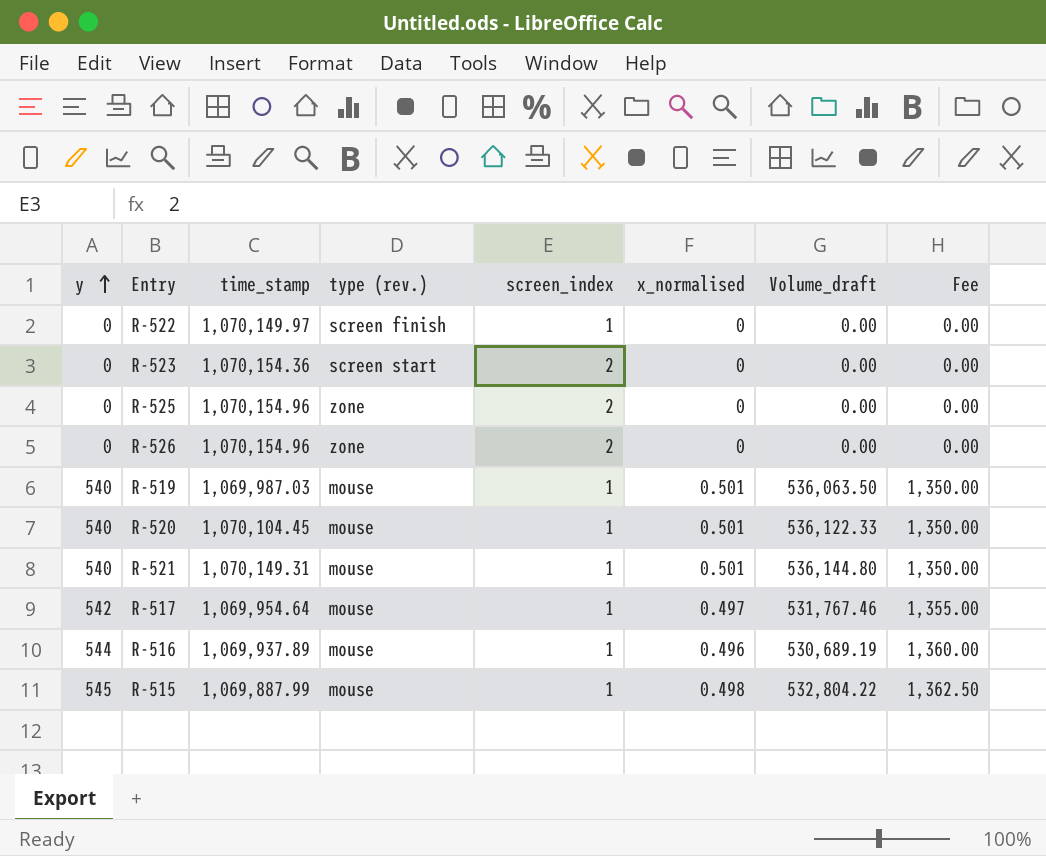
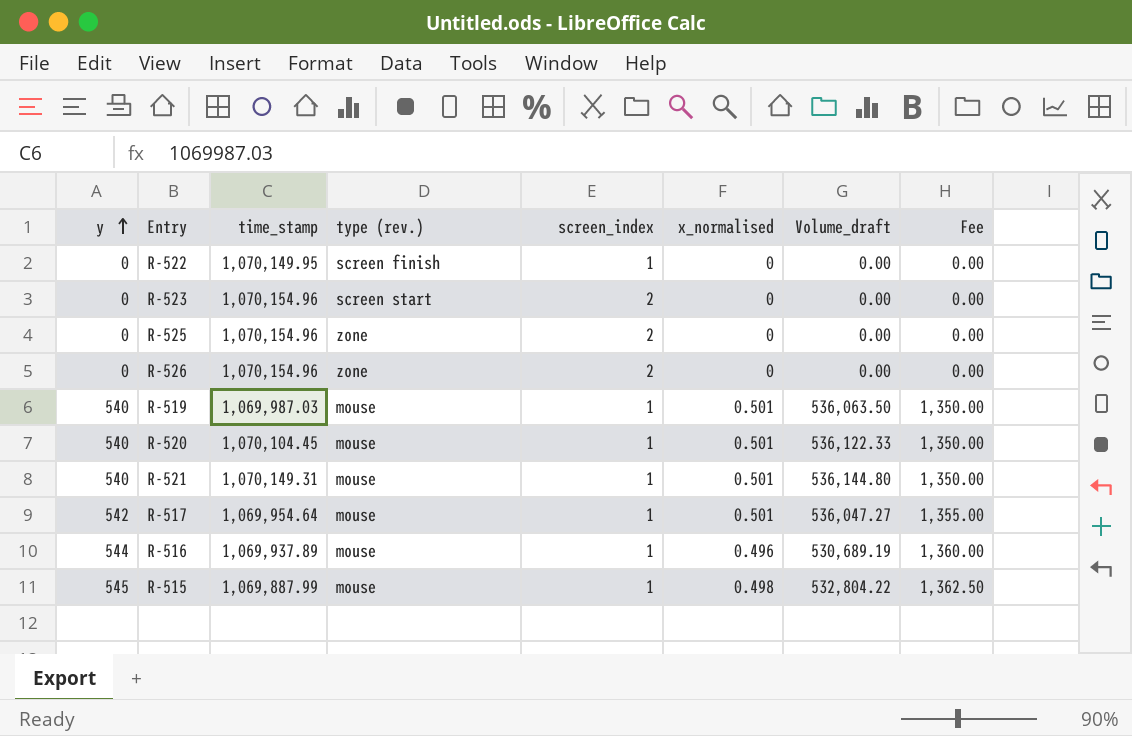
R-522 | time_stamp: 1,070,149.97 -> 1,070,149.95
R-523 | time_stamp: 1,070,154.36 -> 1,070,154.96
R-517 | x_normalised: 0.497 -> 0.501
R-517 | Volume_draft: 531,767.46 -> 536,047.27

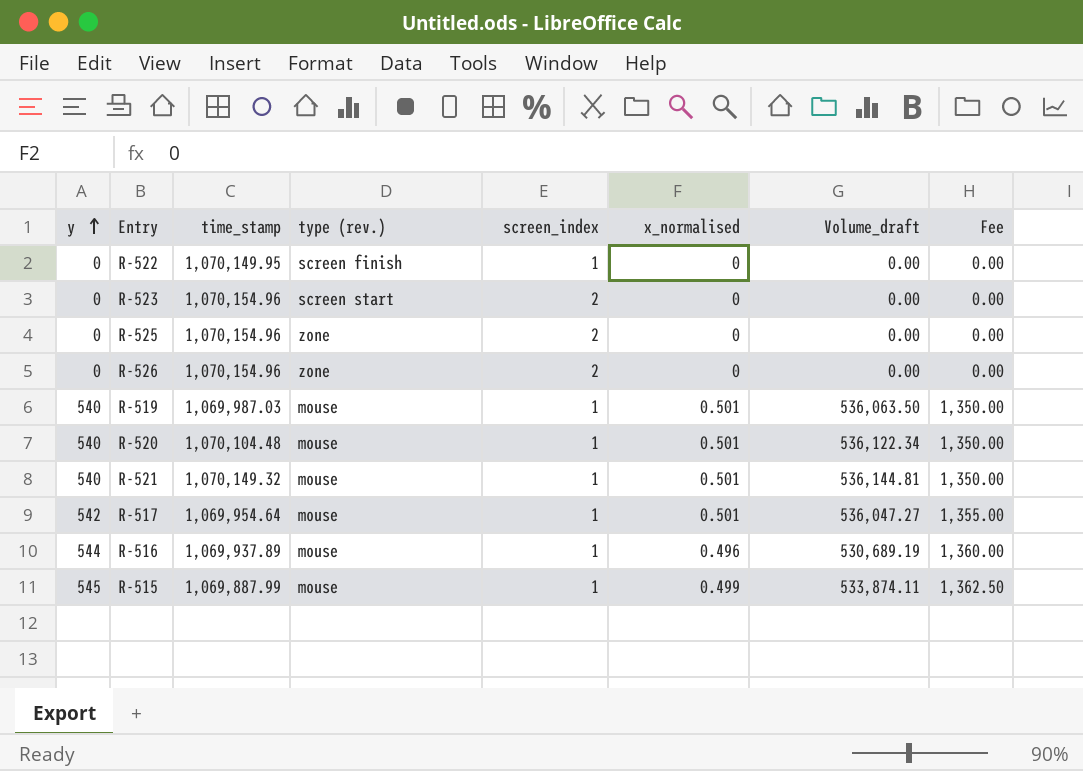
R-520 | time_stamp: 1,070,104.45 -> 1,070,104.48
R-520 | Volume_draft: 536,122.33 -> 536,122.34
R-521 | time_stamp: 1,070,149.31 -> 1,070,149.32
R-521 | Volume_draft: 536,144.80 -> 536,144.81
R-515 | x_normalised: 0.498 -> 0.499
R-515 | Volume_draft: 532,804.22 -> 533,874.11

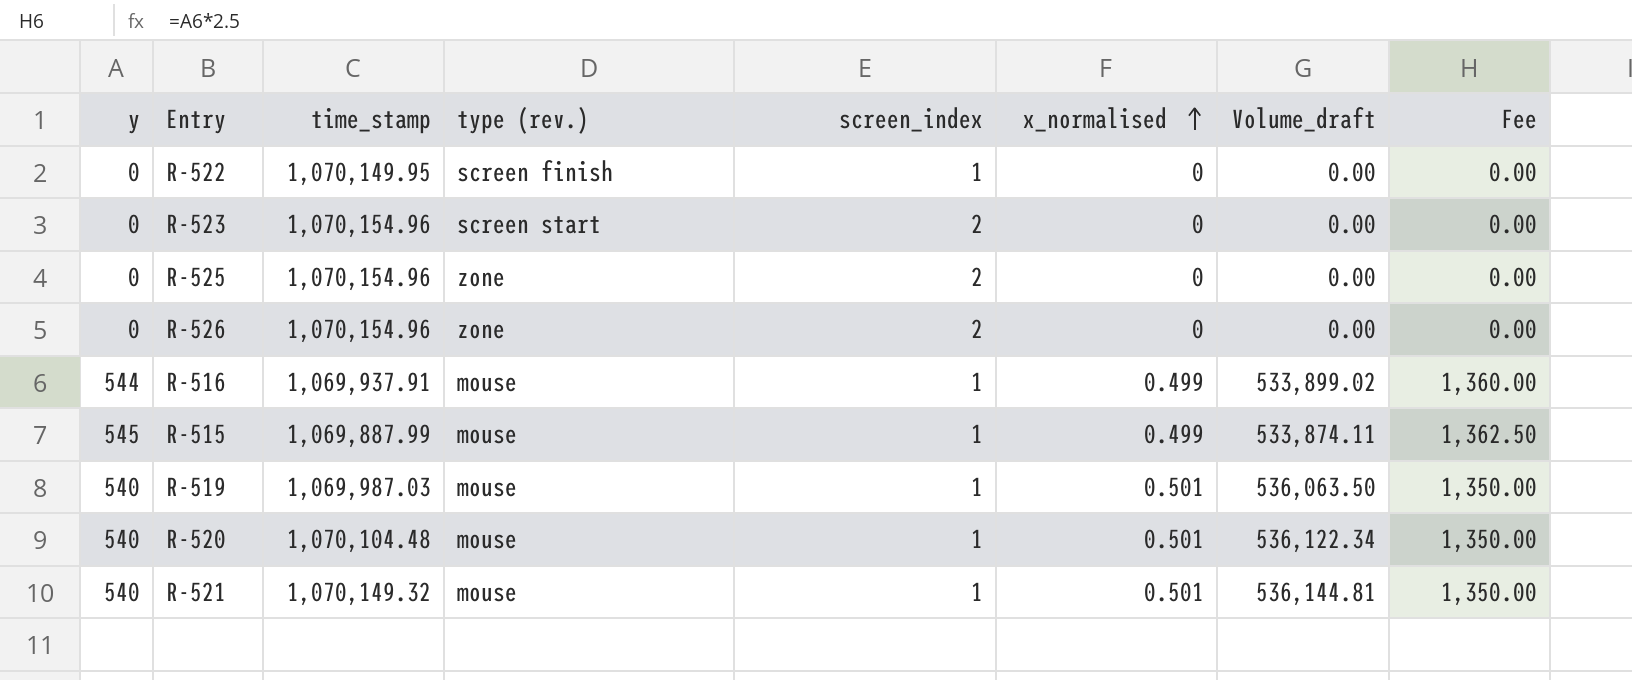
row order: y ascending -> x_normalised ascending
row R-517: 542 | 1,069,954.64 | mouse | 1 | 0.501 | 536,047.27 | 1,355.00 -> none
R-516 | time_stamp: 1,069,937.89 -> 1,069,937.91
R-516 | x_normalised: 0.496 -> 0.499
R-516 | Volume_draft: 530,689.19 -> 533,899.02

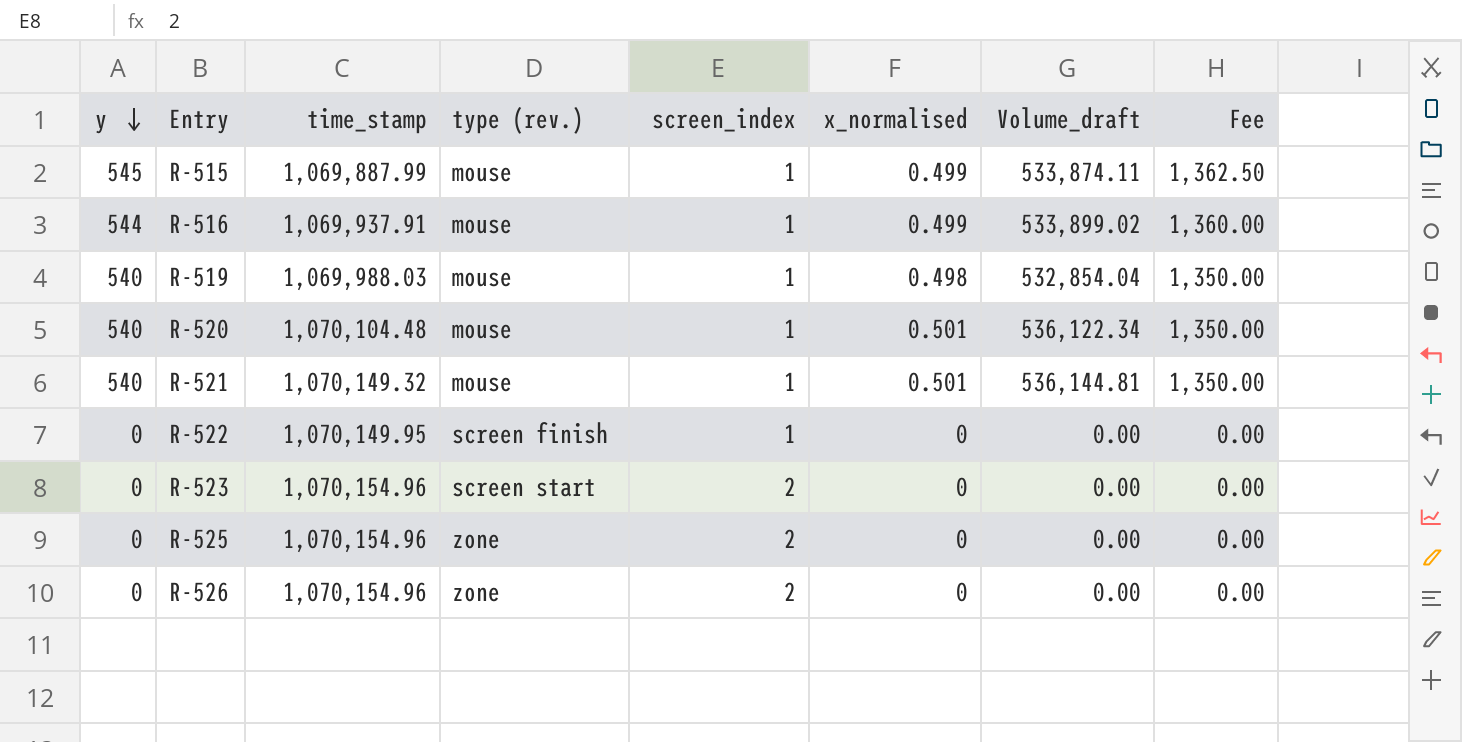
row order: x_normalised ascending -> y descending
R-519 | time_stamp: 1,069,987.03 -> 1,069,988.03
R-519 | x_normalised: 0.501 -> 0.498
R-519 | Volume_draft: 536,063.50 -> 532,854.04

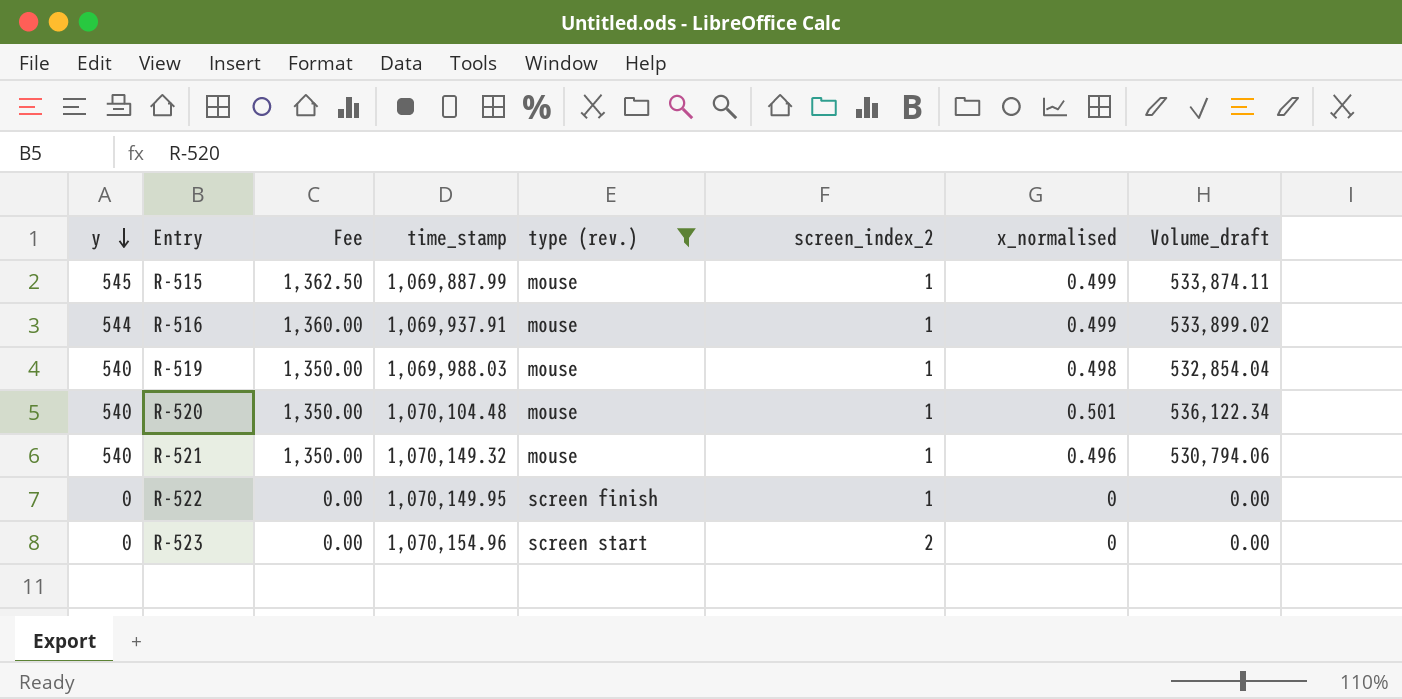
filter: none -> type (rev.) != zone
column Fee | position: 8 -> 3
column name: screen_index -> screen_index_2
R-521 | x_normalised: 0.501 -> 0.496
R-521 | Volume_draft: 536,144.81 -> 530,794.06

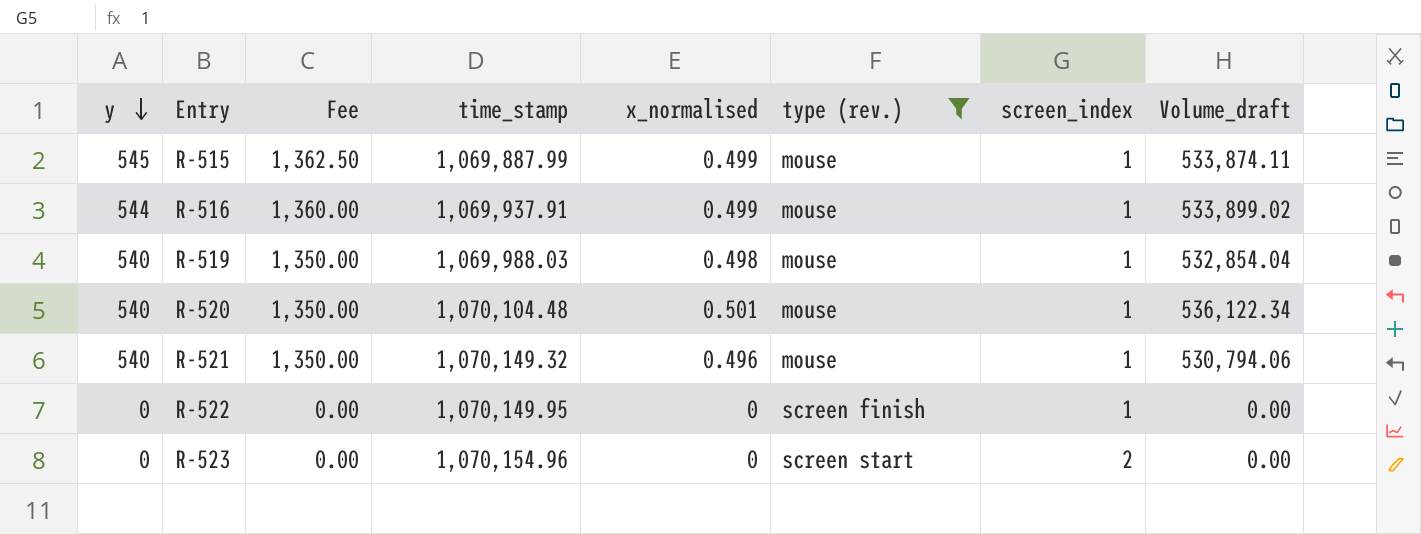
column x_normalised | position: 7 -> 5
column name: screen_index_2 -> screen_index

